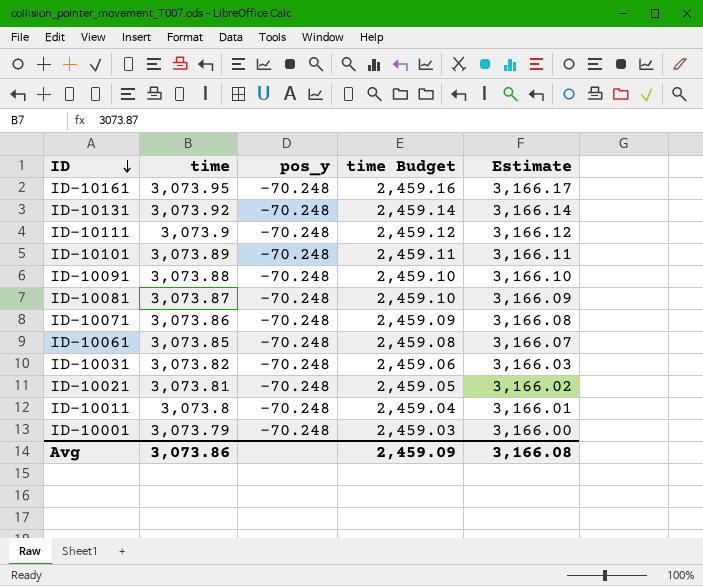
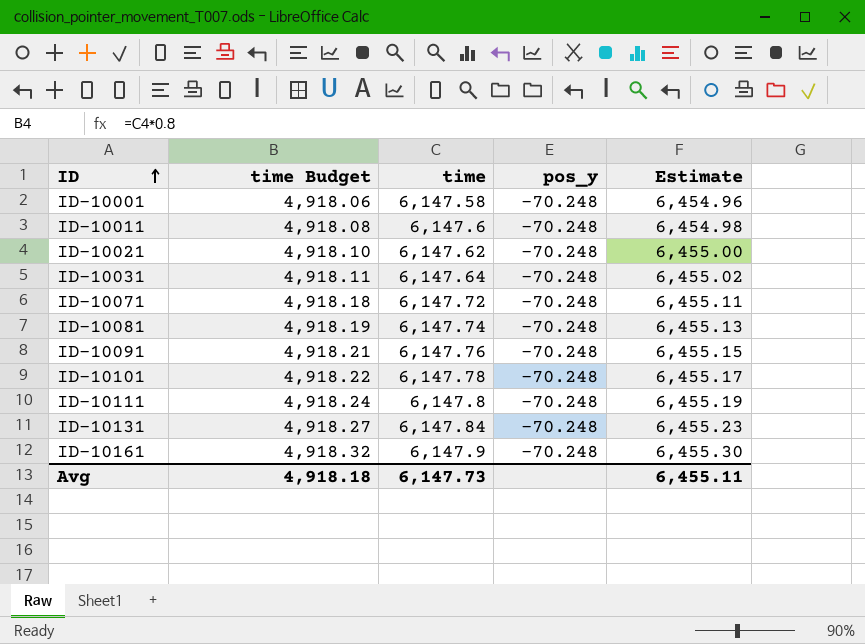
row order: ID descending -> ID ascending
column time Budget | position: 4 -> 2
column Estimate | formula: [time] * 1.03 -> [time] * 1.05
row ID-10061: 3,073.85 | -70.248 | 2,459.08 | 3,166.07 -> none
ID-10001 | time Budget: 2,459.03 -> 4,918.06
ID-10001 | time: 3,073.79 -> 6,147.58
ID-10011 | time Budget: 2,459.04 -> 4,918.08
ID-10011 | time: 3,073.8 -> 6,147.6
ID-10021 | time Budget: 2,459.05 -> 4,918.10
ID-10021 | time: 3,073.81 -> 6,147.62
ID-10031 | time Budget: 2,459.06 -> 4,918.11
ID-10031 | time: 3,073.82 -> 6,147.64
ID-10071 | time Budget: 2,459.09 -> 4,918.18
ID-10071 | time: 3,073.86 -> 6,147.72
ID-10081 | time Budget: 2,459.10 -> 4,918.19
ID-10081 | time: 3,073.87 -> 6,147.74
ID-10091 | time Budget: 2,459.10 -> 4,918.21
ID-10091 | time: 3,073.88 -> 6,147.76
ID-10101 | time Budget: 2,459.11 -> 4,918.22
ID-10101 | time: 3,073.89 -> 6,147.78
ID-10111 | time Budget: 2,459.12 -> 4,918.24
ID-10111 | time: 3,073.9 -> 6,147.8
ID-10131 | time Budget: 2,459.14 -> 4,918.27
ID-10131 | time: 3,073.92 -> 6,147.84
ID-10161 | time Budget: 2,459.16 -> 4,918.32
ID-10161 | time: 3,073.95 -> 6,147.9
Avg | time Budget: 2,459.09 -> 4,918.18
Avg | time: 3,073.86 -> 6,147.73
Avg | Estimate: 3,166.08 -> 6,455.11

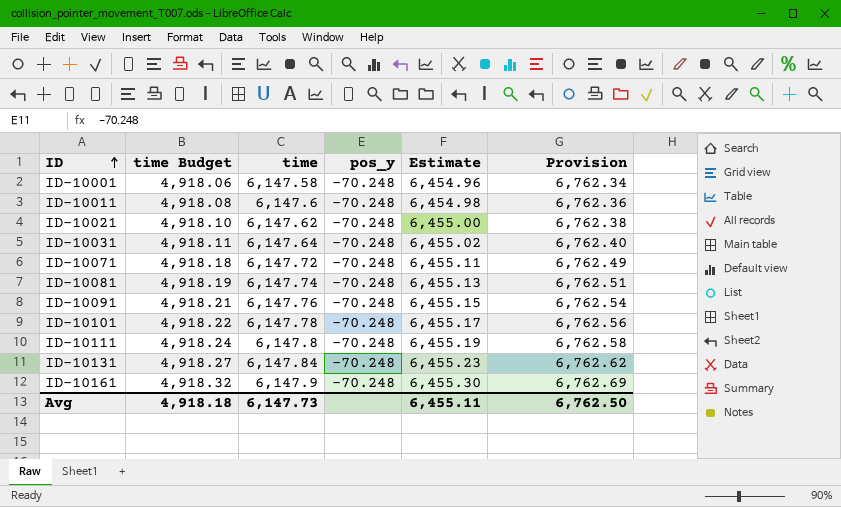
column Provision | formula: none -> [time] * 1.1

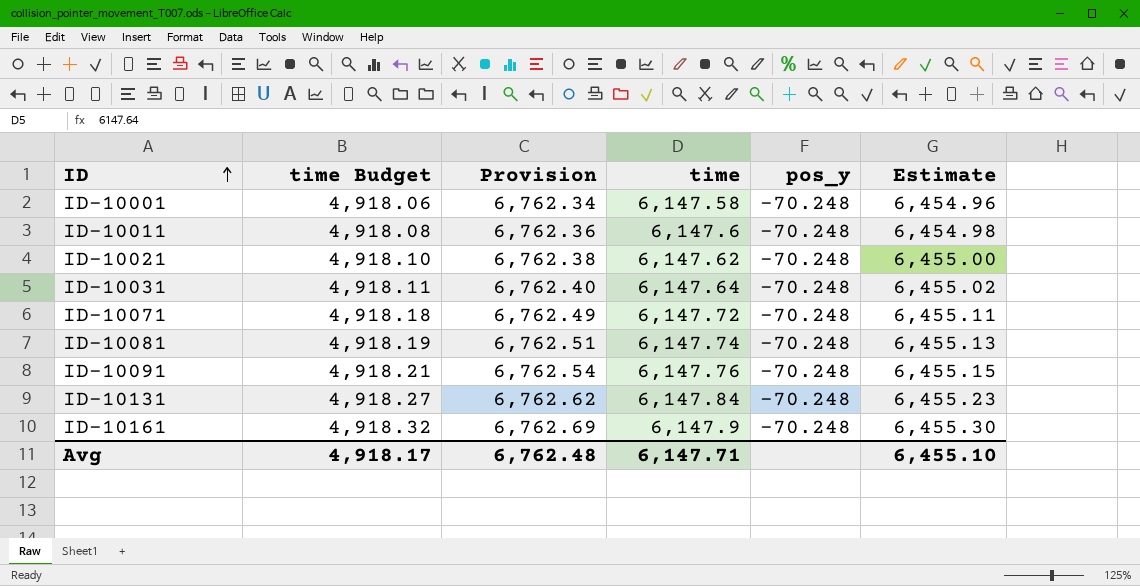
column Provision | position: 6 -> 3
row ID-10101: 4,918.22 | 6,147.78 | -70.248 | 6,455.17 | 6,762.56 -> none
row ID-10111: 4,918.24 | 6,147.8 | -70.248 | 6,455.19 | 6,762.58 -> none
Avg | time Budget: 4,918.18 -> 4,918.17
Avg | Provision: 6,762.50 -> 6,762.48
Avg | time: 6,147.73 -> 6,147.71
Avg | Estimate: 6,455.11 -> 6,455.10

